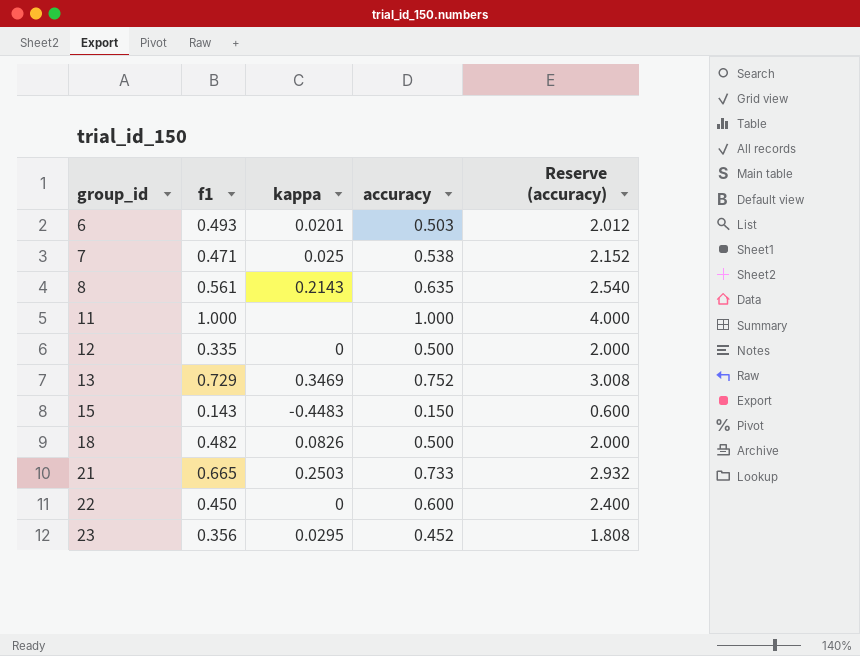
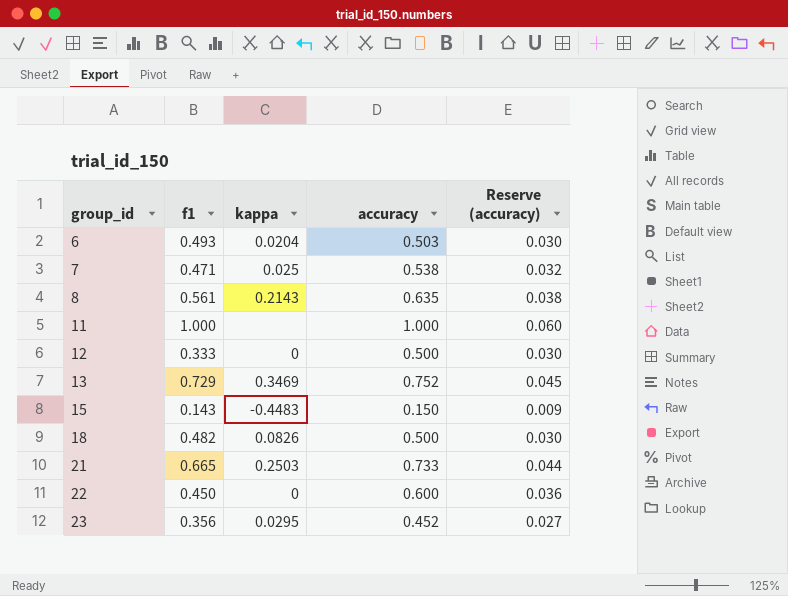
column Reserve (accuracy) | formula: [accuracy] * 4 -> [accuracy] * 0.06
6 | kappa: 0.0201 -> 0.0204
12 | f1: 0.335 -> 0.333

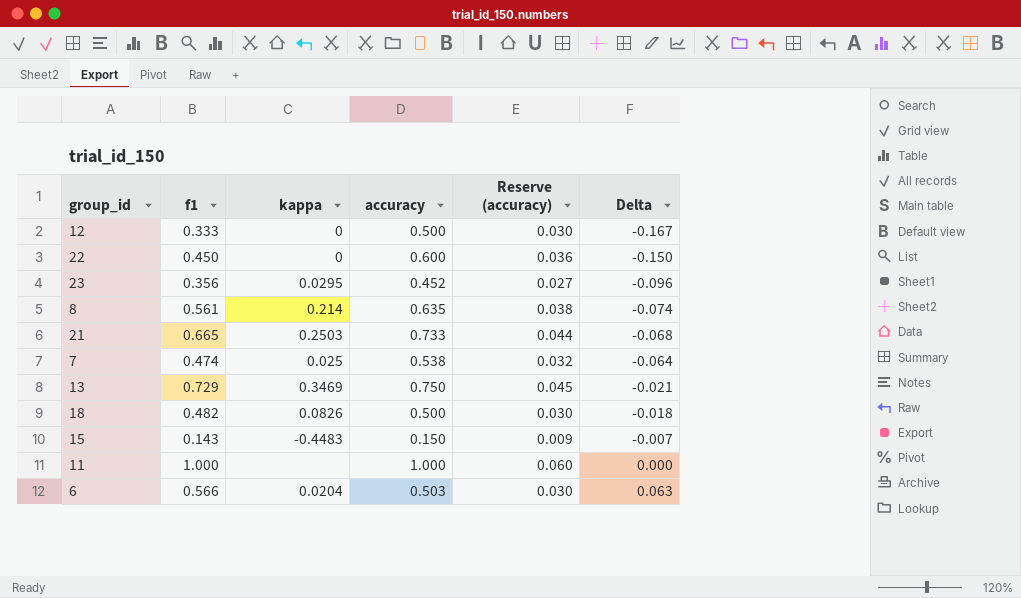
row order: group_id ascending -> Delta ascending
column Delta | formula: none -> [f1] - [accuracy]
8 | kappa: 0.2143 -> 0.214
7 | f1: 0.471 -> 0.474
13 | accuracy: 0.752 -> 0.750
6 | f1: 0.493 -> 0.566

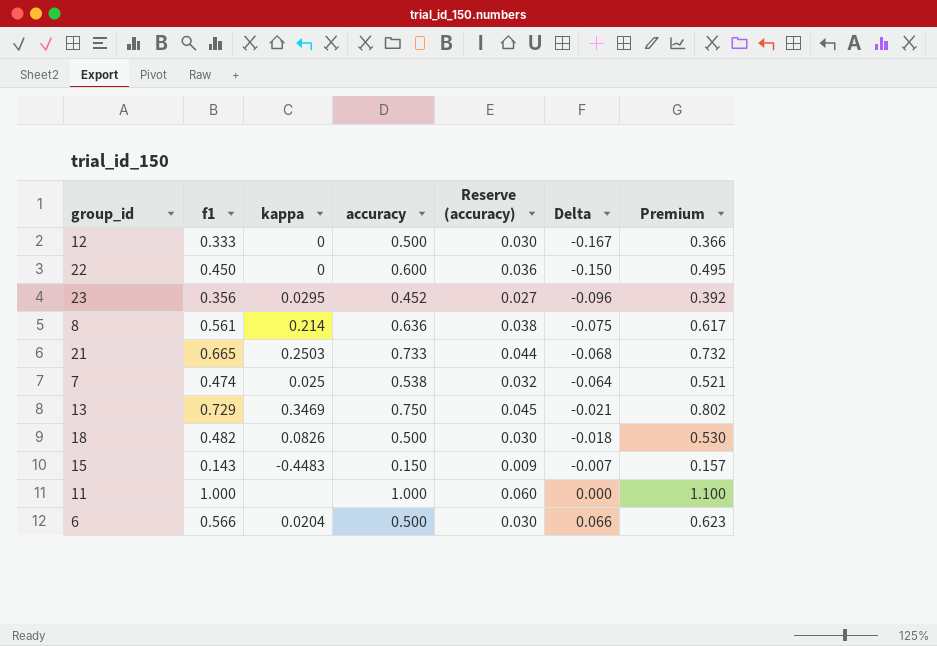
column Premium | formula: none -> [f1] * 1.1
8 | accuracy: 0.635 -> 0.636
8 | Delta: -0.074 -> -0.075
6 | accuracy: 0.503 -> 0.500
6 | Delta: 0.063 -> 0.066

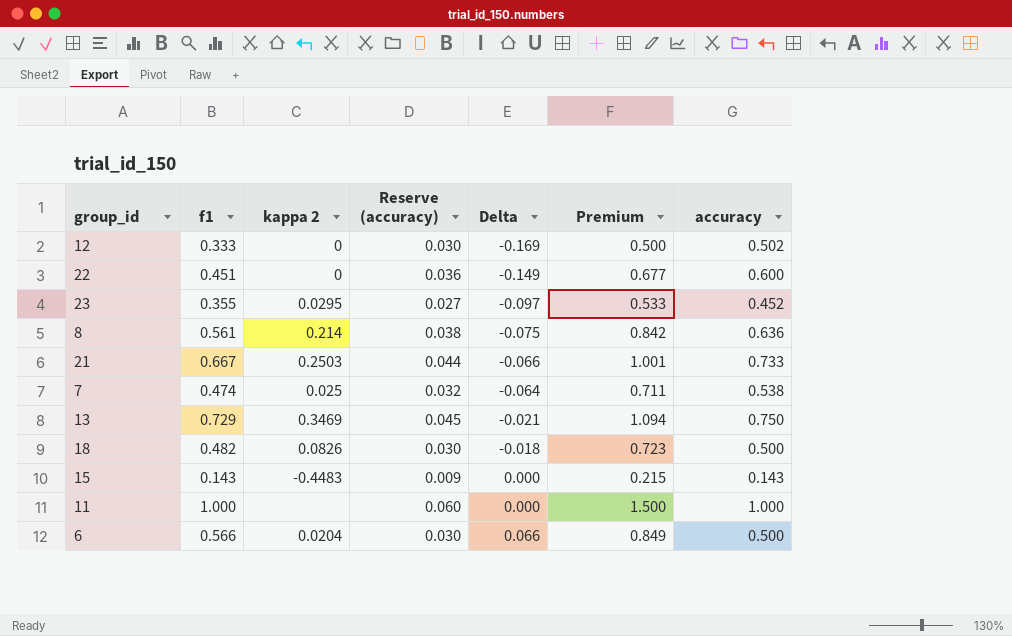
column name: kappa -> kappa 2
column Premium | formula: [f1] * 1.1 -> [f1] * 1.5
column accuracy | position: 4 -> 7
12 | Delta: -0.167 -> -0.169
12 | accuracy: 0.500 -> 0.502
22 | f1: 0.450 -> 0.451
22 | Delta: -0.150 -> -0.149
23 | f1: 0.356 -> 0.355
23 | Delta: -0.096 -> -0.097
21 | f1: 0.665 -> 0.667
21 | Delta: -0.068 -> -0.066
15 | Delta: -0.007 -> 0.000
15 | accuracy: 0.150 -> 0.143

